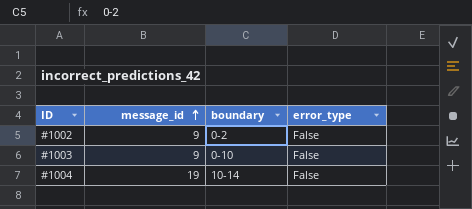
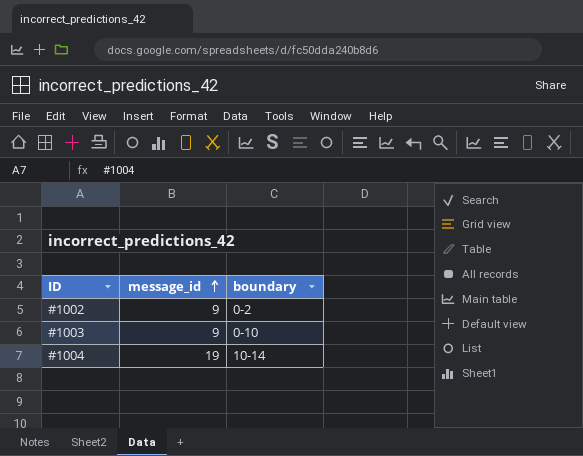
column error_type | position: 4 -> none

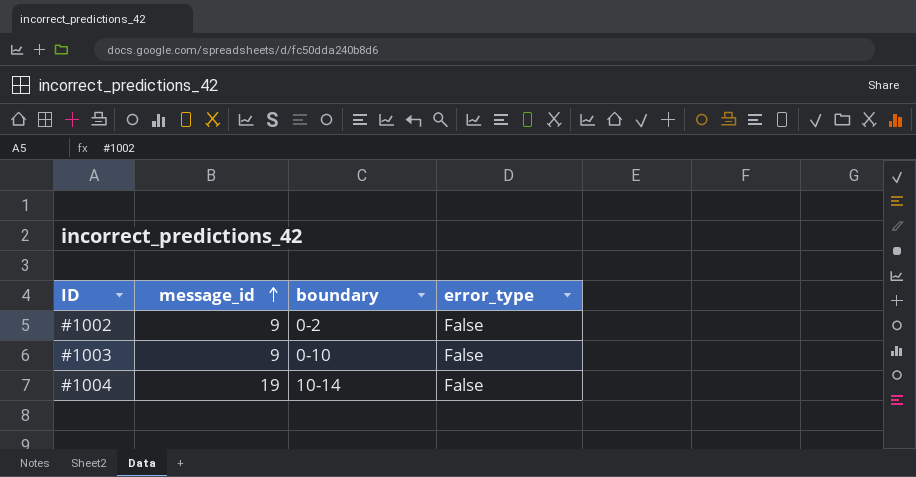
column error_type | position: none -> 4

